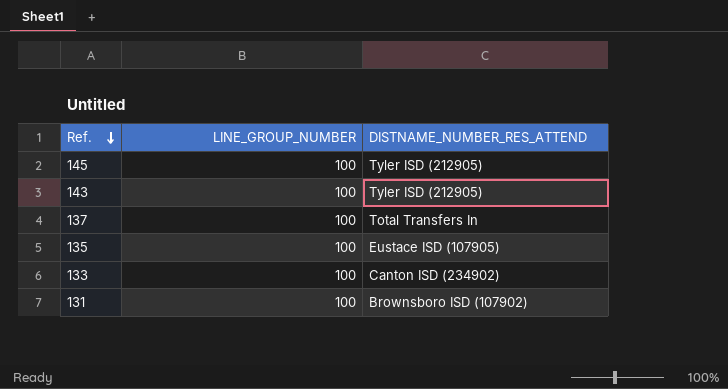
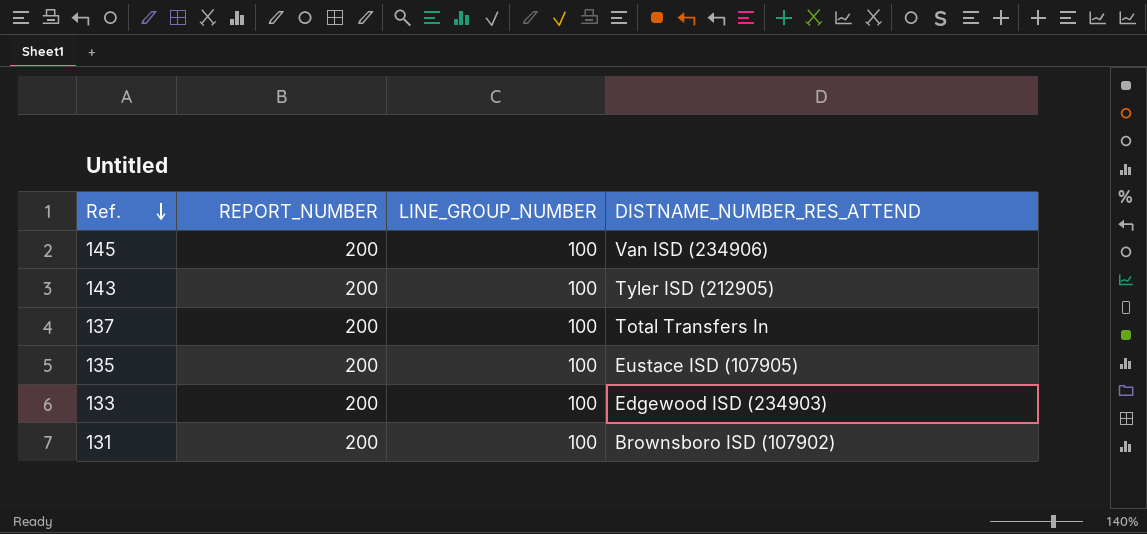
column REPORT_NUMBER | position: none -> 2
145 | DISTNAME_NUMBER_RES_ATTEND: Tyler ISD (212905) -> Van ISD (234906)
133 | DISTNAME_NUMBER_RES_ATTEND: Canton ISD (234902) -> Edgewood ISD (234903)

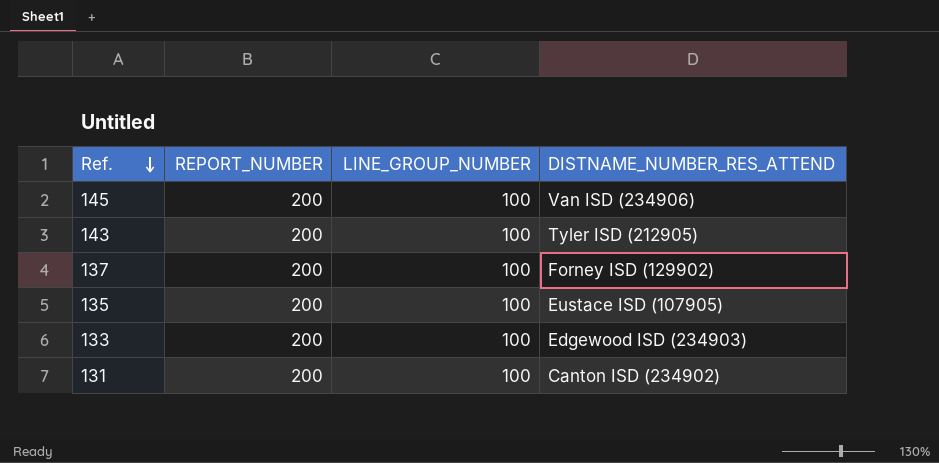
137 | DISTNAME_NUMBER_RES_ATTEND: Total Transfers In -> Forney ISD (129902)
131 | DISTNAME_NUMBER_RES_ATTEND: Brownsboro ISD (107902) -> Canton ISD (234902)

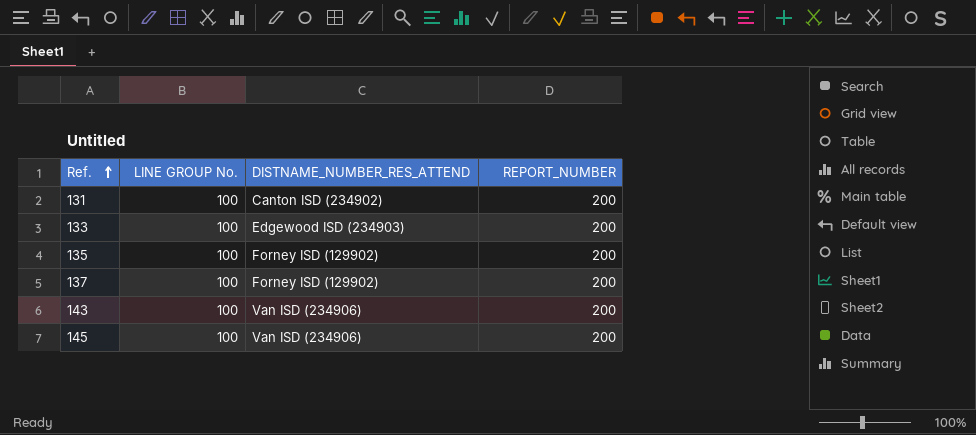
row order: Ref. descending -> Ref. ascending
column name: LINE_GROUP_NUMBER -> LINE GROUP No.
column REPORT_NUMBER | position: 2 -> 4
135 | DISTNAME_NUMBER_RES_ATTEND: Eustace ISD (107905) -> Forney ISD (129902)
143 | DISTNAME_NUMBER_RES_ATTEND: Tyler ISD (212905) -> Van ISD (234906)

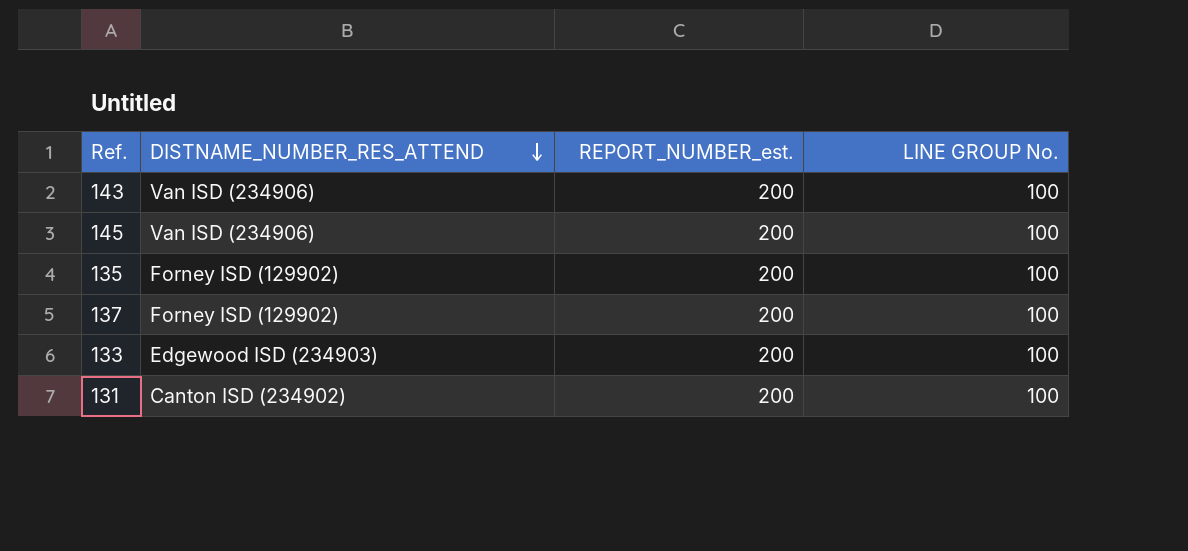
row order: Ref. ascending -> DISTNAME_NUMBER_RES_ATTEND descending
column name: REPORT_NUMBER -> REPORT_NUMBER_est.
column LINE GROUP No. | position: 2 -> 4

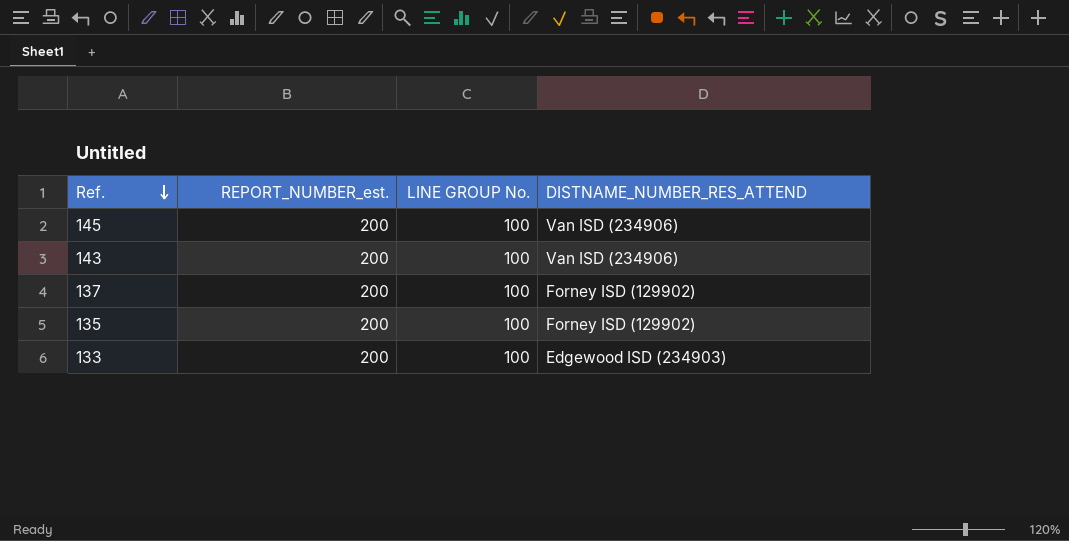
row order: DISTNAME_NUMBER_RES_ATTEND descending -> Ref. descending
column DISTNAME_NUMBER_RES_ATTEND | position: 2 -> 4
row 131: Canton ISD (234902) | 200 | 100 -> none

